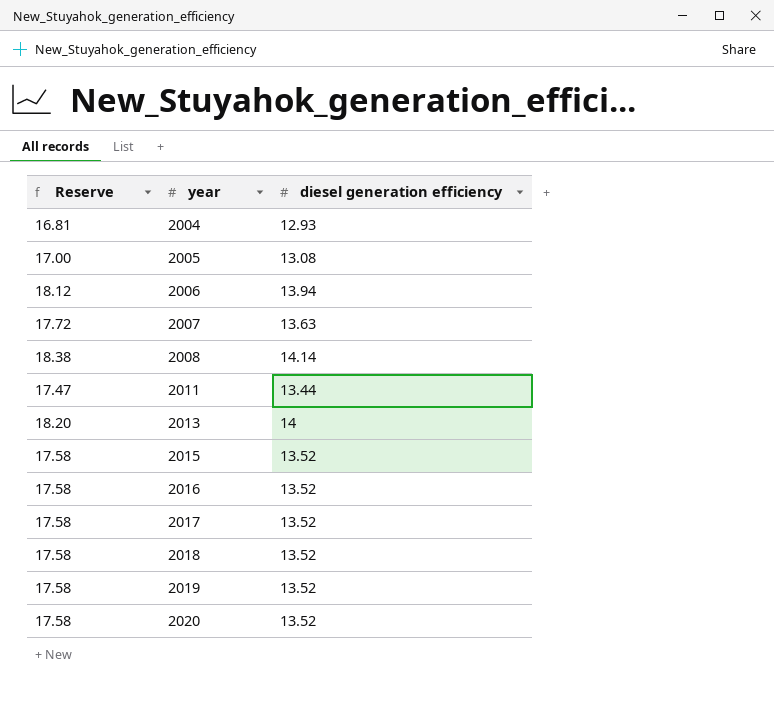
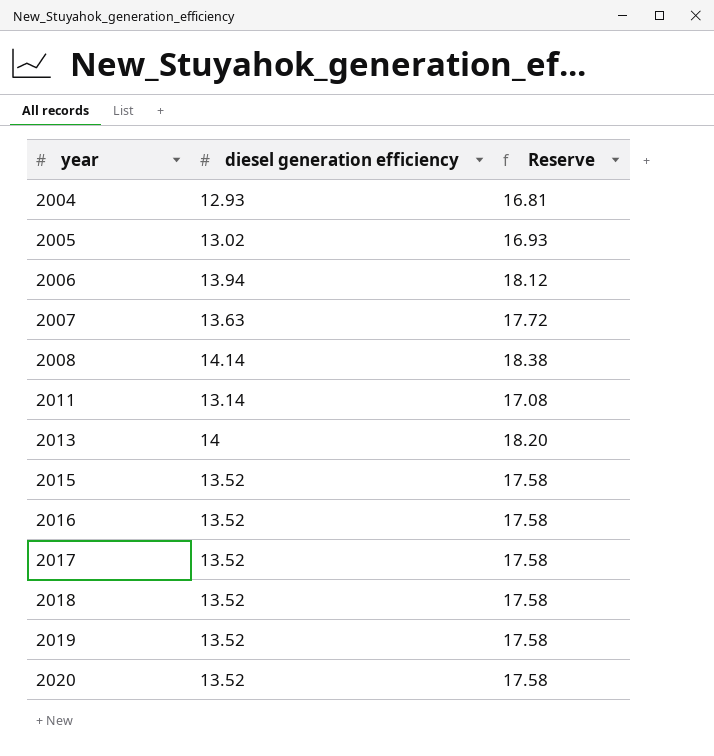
column Reserve | position: 1 -> 3
2005 | diesel generation efficiency: 13.08 -> 13.02
2005 | Reserve: 17.00 -> 16.93
2011 | diesel generation efficiency: 13.44 -> 13.14
2011 | Reserve: 17.47 -> 17.08

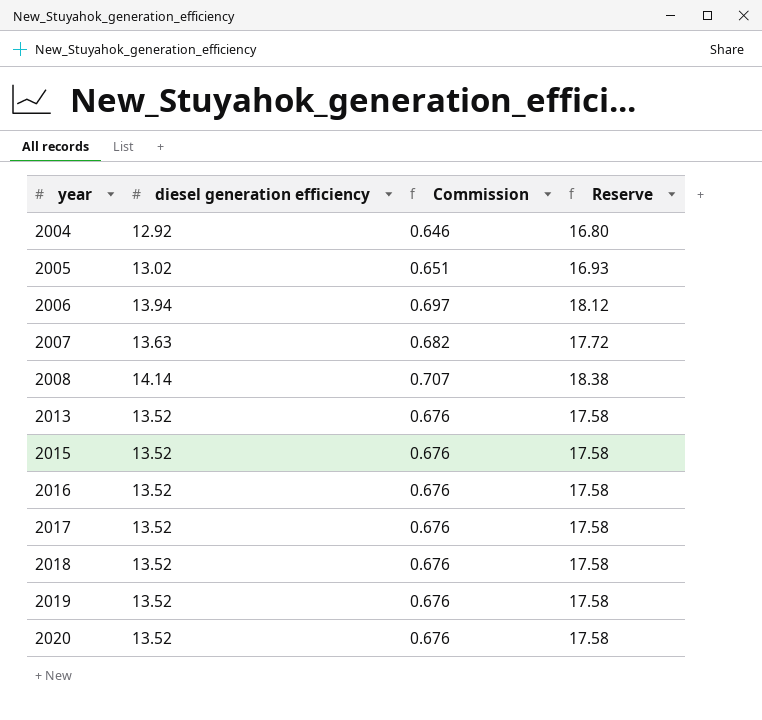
column Commission | formula: none -> [diesel generation efficiency] * 0.05
row 2011: 13.14 | 17.08 -> none
2004 | diesel generation efficiency: 12.93 -> 12.92
2004 | Reserve: 16.81 -> 16.80
2013 | diesel generation efficiency: 14 -> 13.52
2013 | Reserve: 18.20 -> 17.58

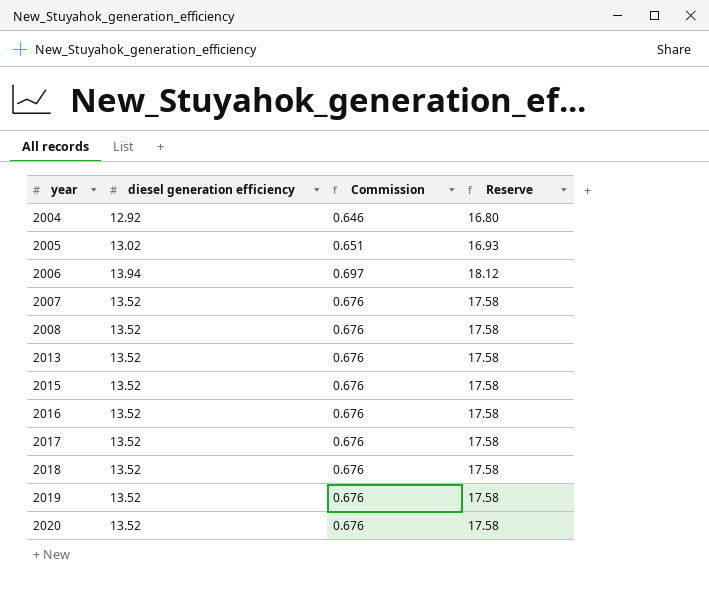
2007 | diesel generation efficiency: 13.63 -> 13.52
2007 | Commission: 0.682 -> 0.676
2007 | Reserve: 17.72 -> 17.58
2008 | diesel generation efficiency: 14.14 -> 13.52
2008 | Commission: 0.707 -> 0.676
2008 | Reserve: 18.38 -> 17.58

